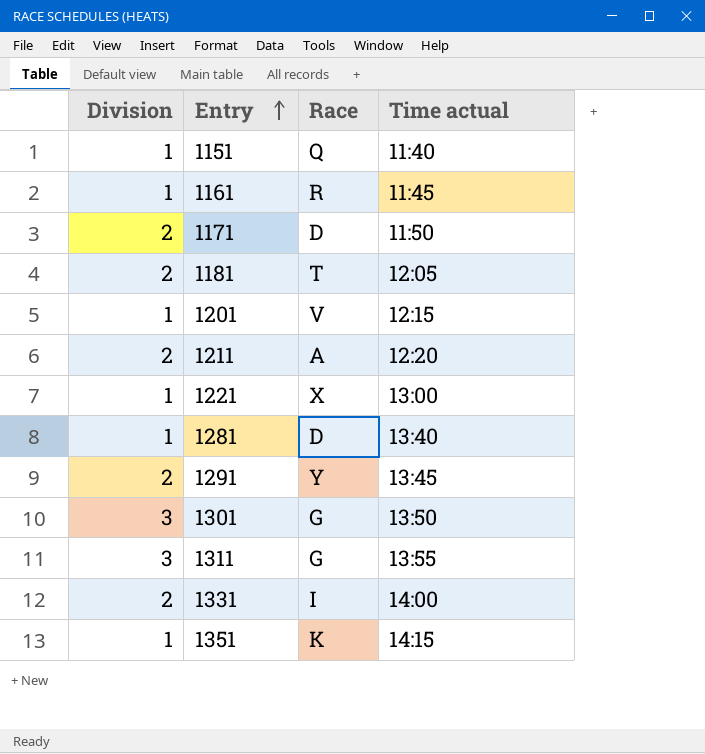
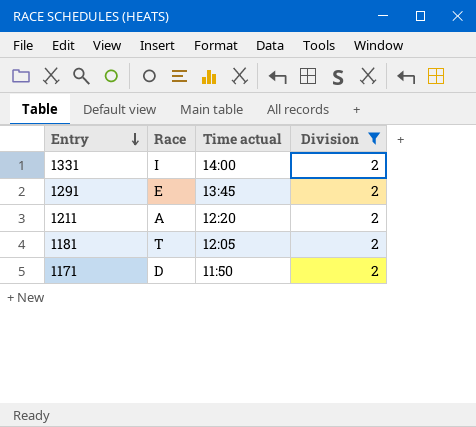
filter: none -> Division = 2
row order: Entry ascending -> Entry descending
column Division | position: 1 -> 4
1291 | Race: Y -> E

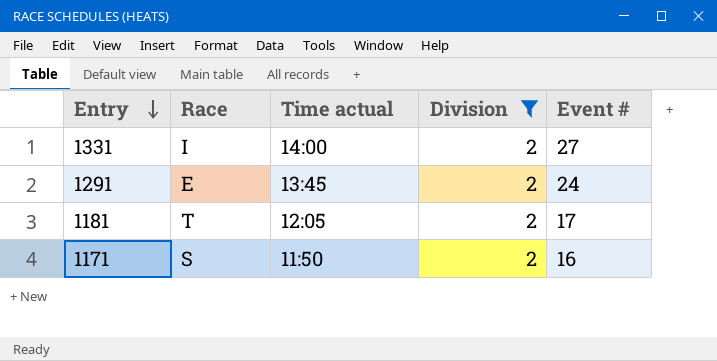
column Event # | position: none -> 5
row 1211: A | 12:20 | 2 -> none
1171 | Race: D -> S

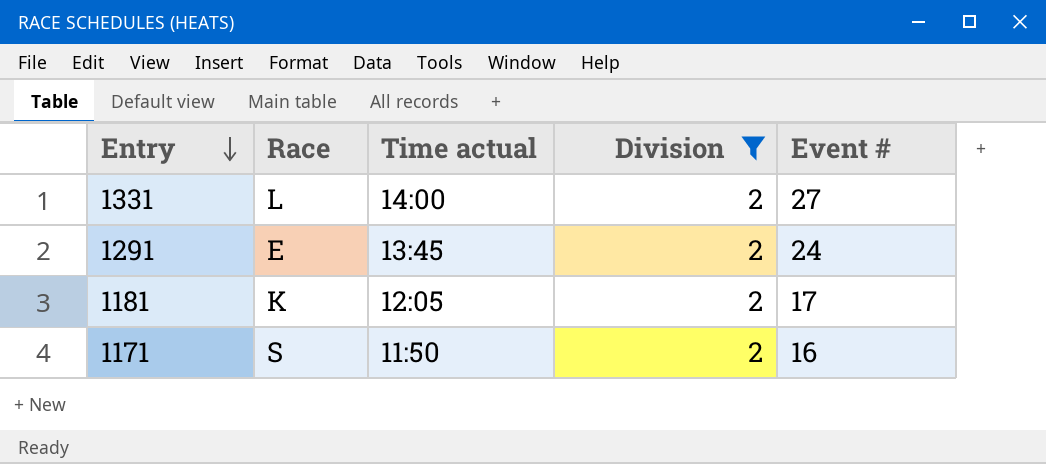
1331 | Race: I -> L
1181 | Race: T -> K

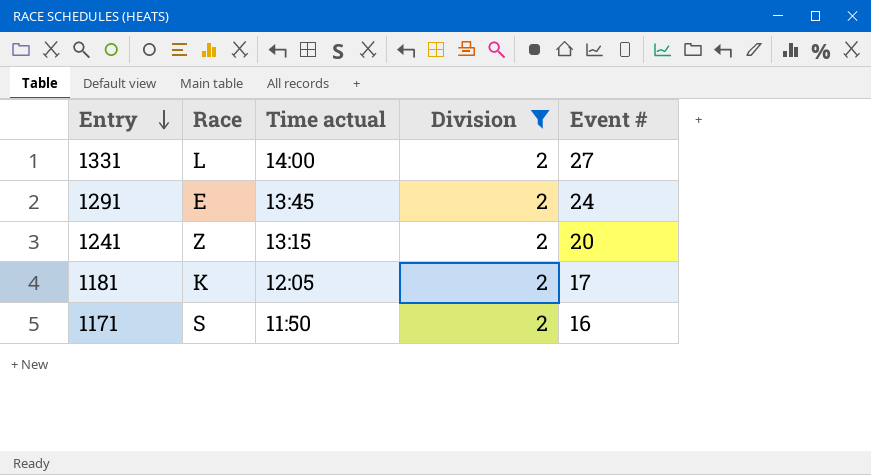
row 1241: none -> Z | 13:15 | 2 | 20

